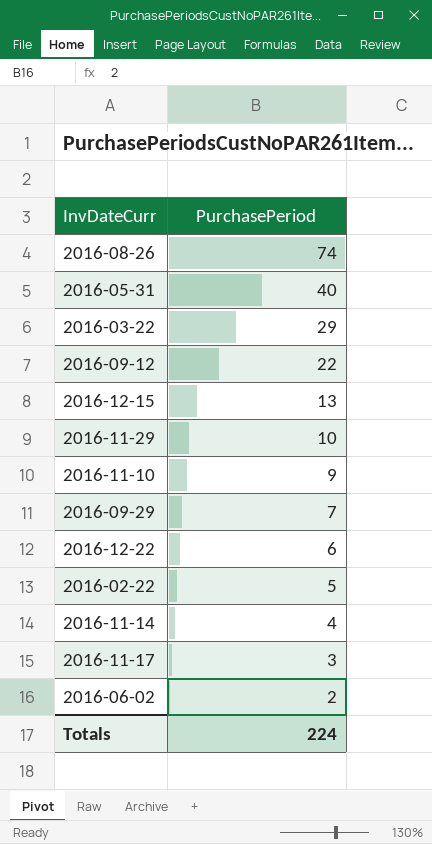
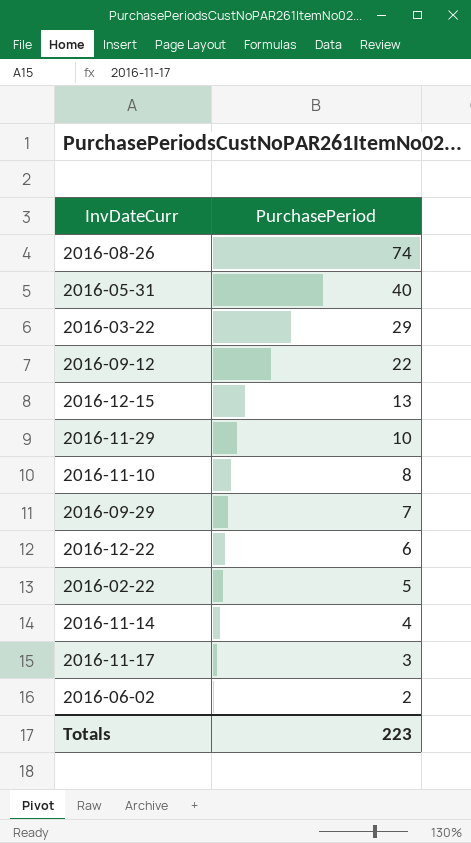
2016-11-10 | PurchasePeriod: 9 -> 8
Totals | PurchasePeriod: 224 -> 223

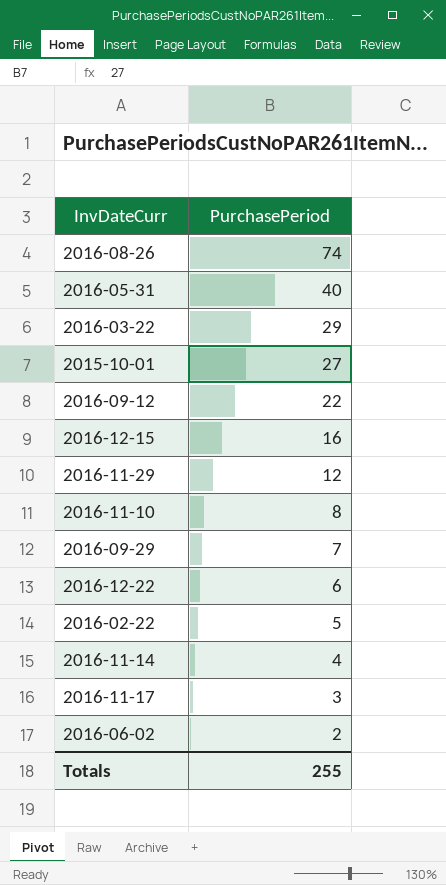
row 2015-10-01: none -> 27
2016-12-15 | PurchasePeriod: 13 -> 16
2016-11-29 | PurchasePeriod: 10 -> 12
Totals | PurchasePeriod: 223 -> 255

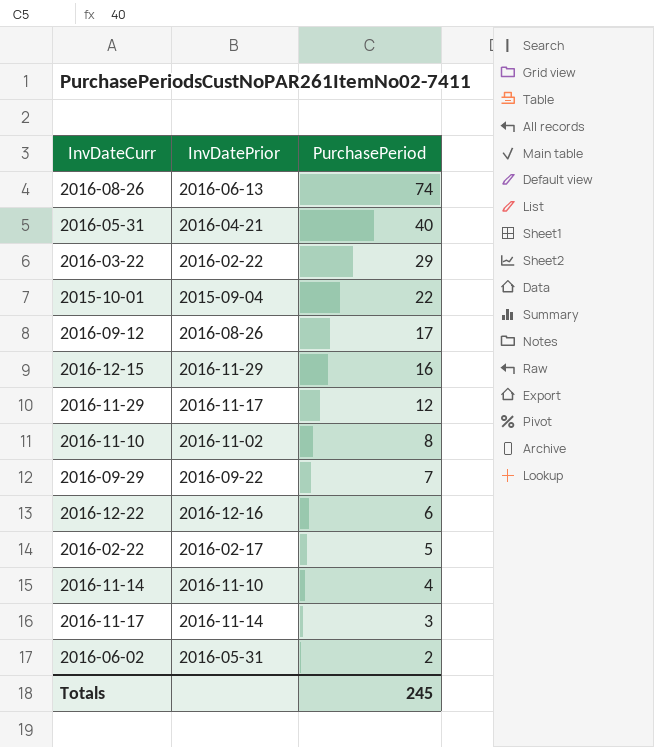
column InvDatePrior | position: none -> 2
2015-10-01 | PurchasePeriod: 27 -> 22
2016-09-12 | PurchasePeriod: 22 -> 17
Totals | PurchasePeriod: 255 -> 245

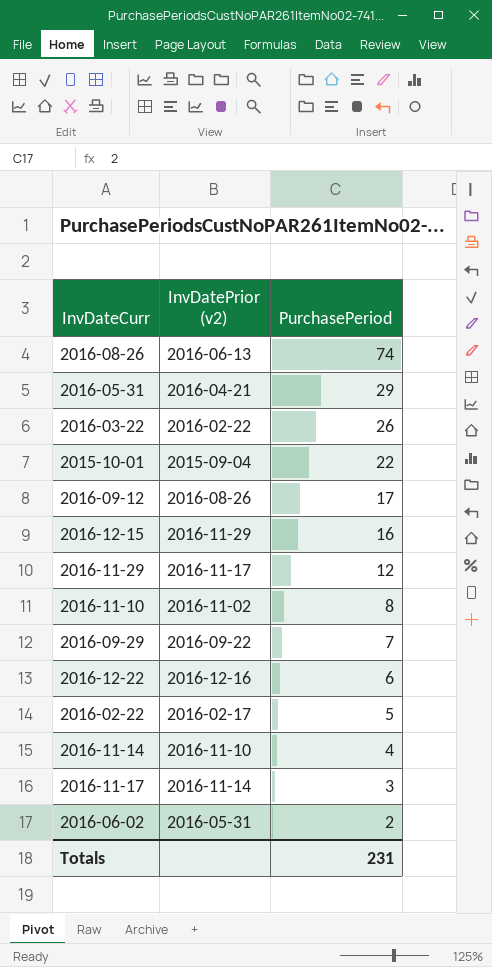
column name: InvDatePrior -> InvDatePrior (v2)
2016-05-31 | PurchasePeriod: 40 -> 29
2016-03-22 | PurchasePeriod: 29 -> 26
Totals | PurchasePeriod: 245 -> 231

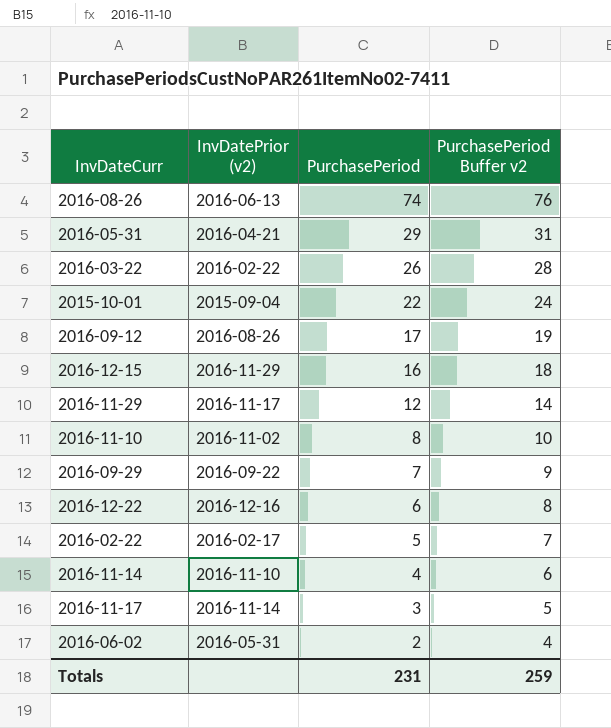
column PurchasePeriod Buffer v2 | formula: none -> [PurchasePeriod] + 2

